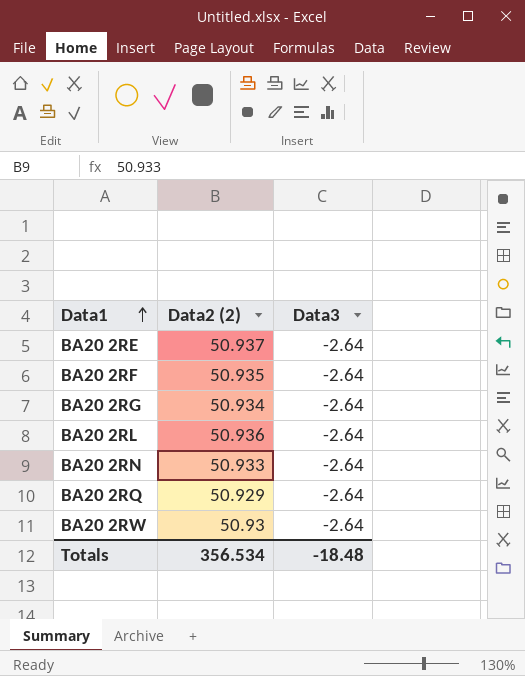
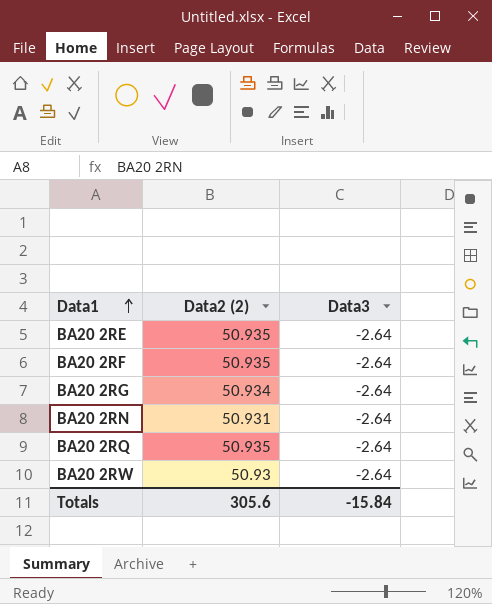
row BA20 2RL: 50.936 | -2.64 -> none
BA20 2RE | Data2 (2): 50.937 -> 50.935
BA20 2RN | Data2 (2): 50.933 -> 50.931
BA20 2RQ | Data2 (2): 50.929 -> 50.935
Totals | Data2 (2): 356.534 -> 305.6
Totals | Data3: -18.48 -> -15.84

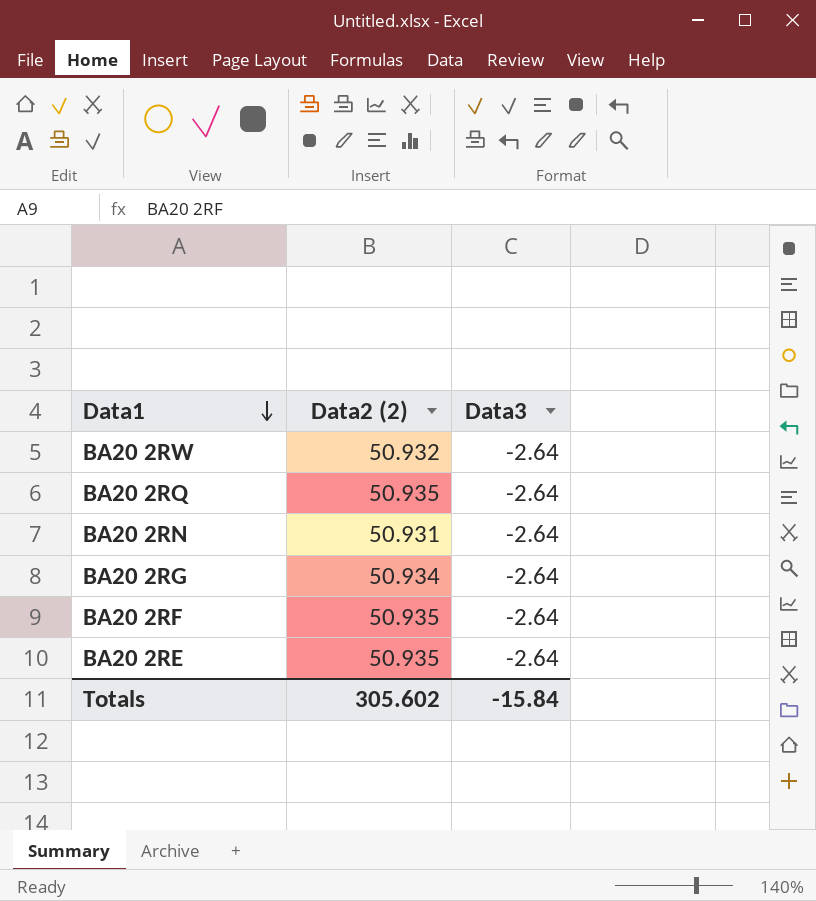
row order: Data1 ascending -> Data1 descending
BA20 2RW | Data2 (2): 50.93 -> 50.932
Totals | Data2 (2): 305.6 -> 305.602

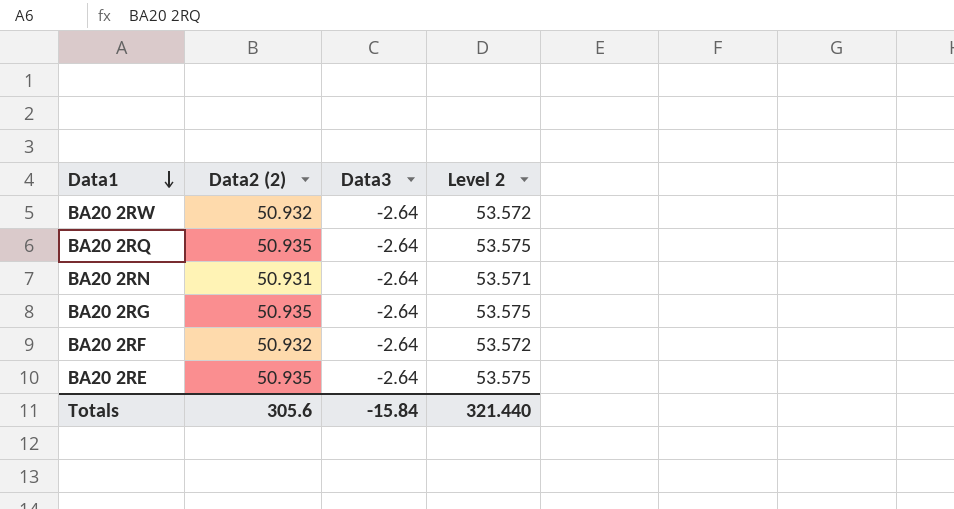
column Level 2 | formula: none -> [Data2 (2)] - [Data3]
BA20 2RG | Data2 (2): 50.934 -> 50.935
BA20 2RF | Data2 (2): 50.935 -> 50.932
Totals | Data2 (2): 305.602 -> 305.6

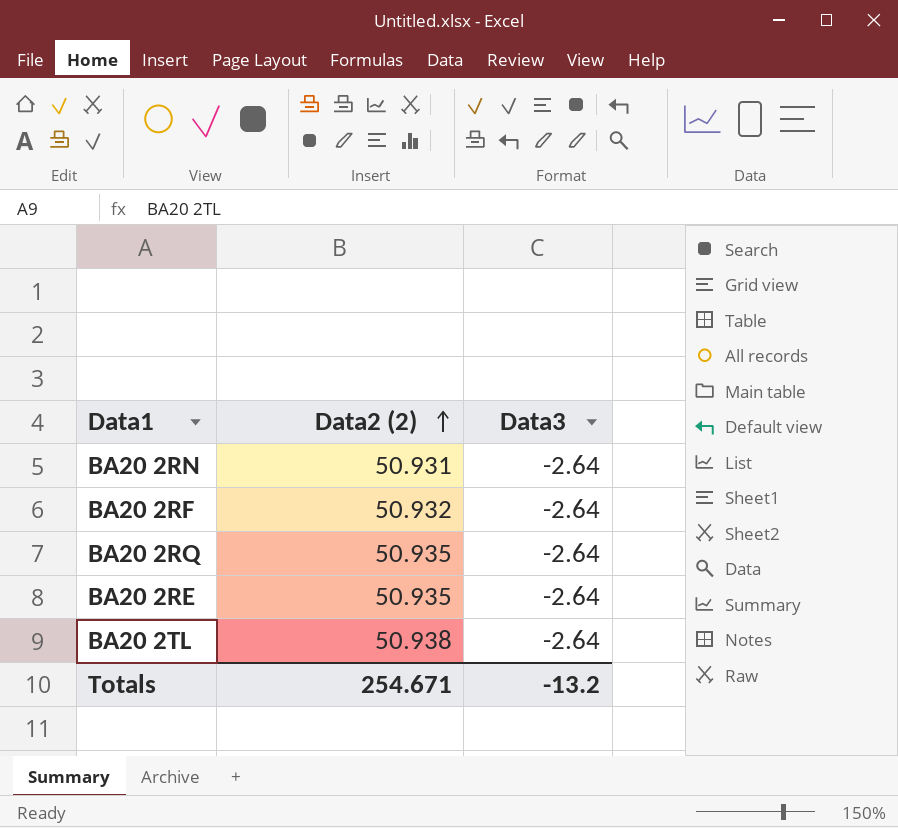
row order: Data1 descending -> Data2 (2) ascending
column Level 2 | formula: [Data2 (2)] - [Data3] -> none
row BA20 2RW: 50.932 | -2.64 | 53.572 -> none
row BA20 2RG: 50.935 | -2.64 | 53.575 -> none
row BA20 2TL: none -> 50.938 | -2.64
Totals | Data2 (2): 305.6 -> 254.671
Totals | Data3: -15.84 -> -13.2

